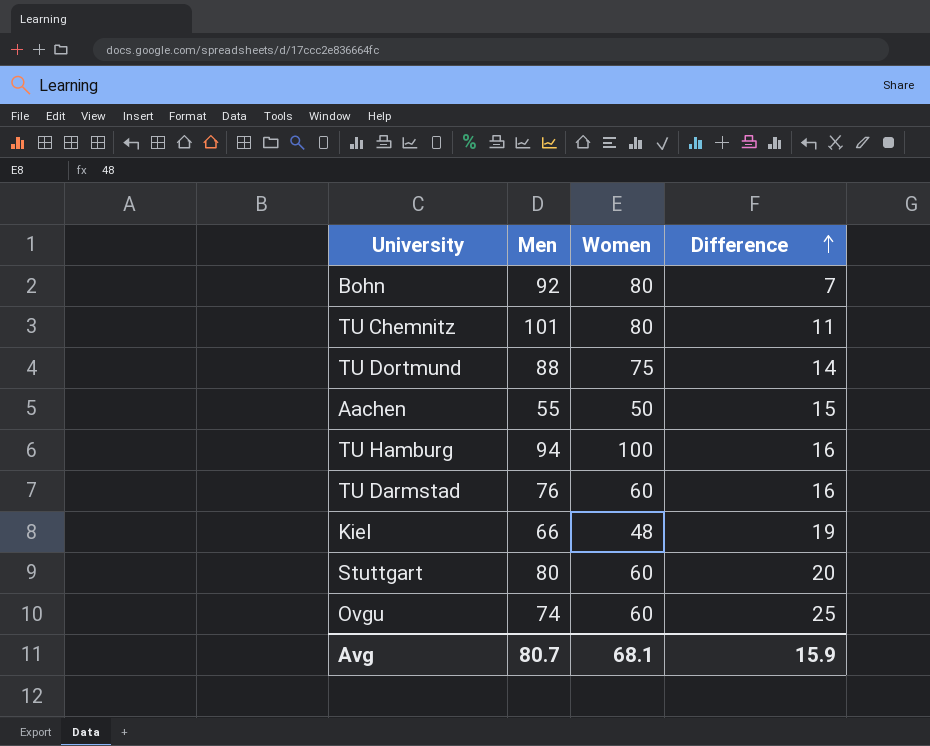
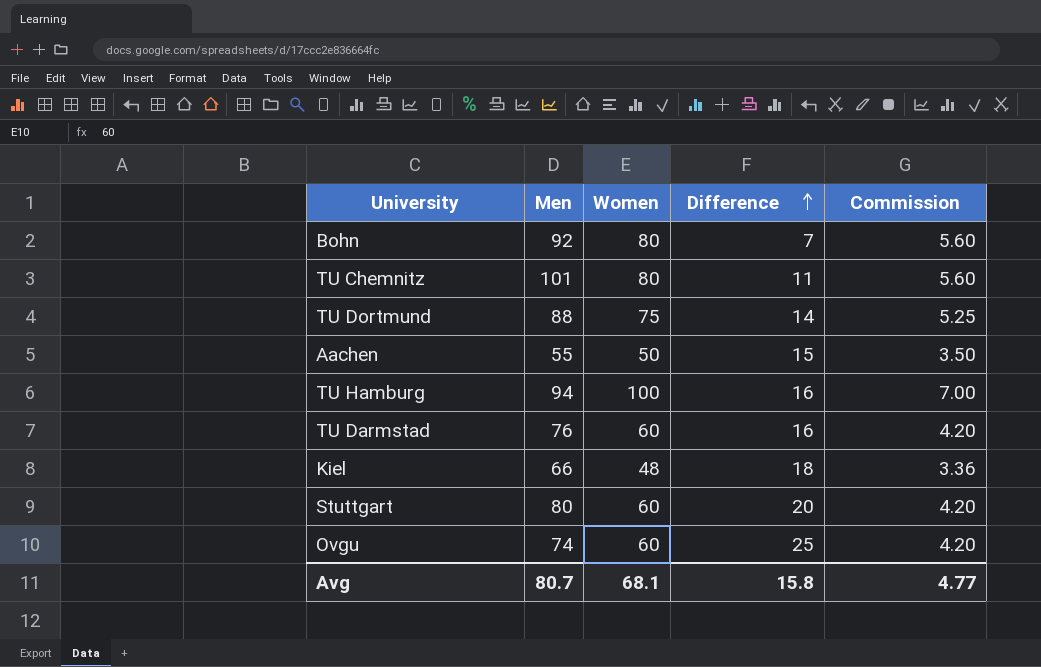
column Commission | formula: none -> [Women] * 0.07
Kiel | Difference: 19 -> 18
Avg | Difference: 15.9 -> 15.8

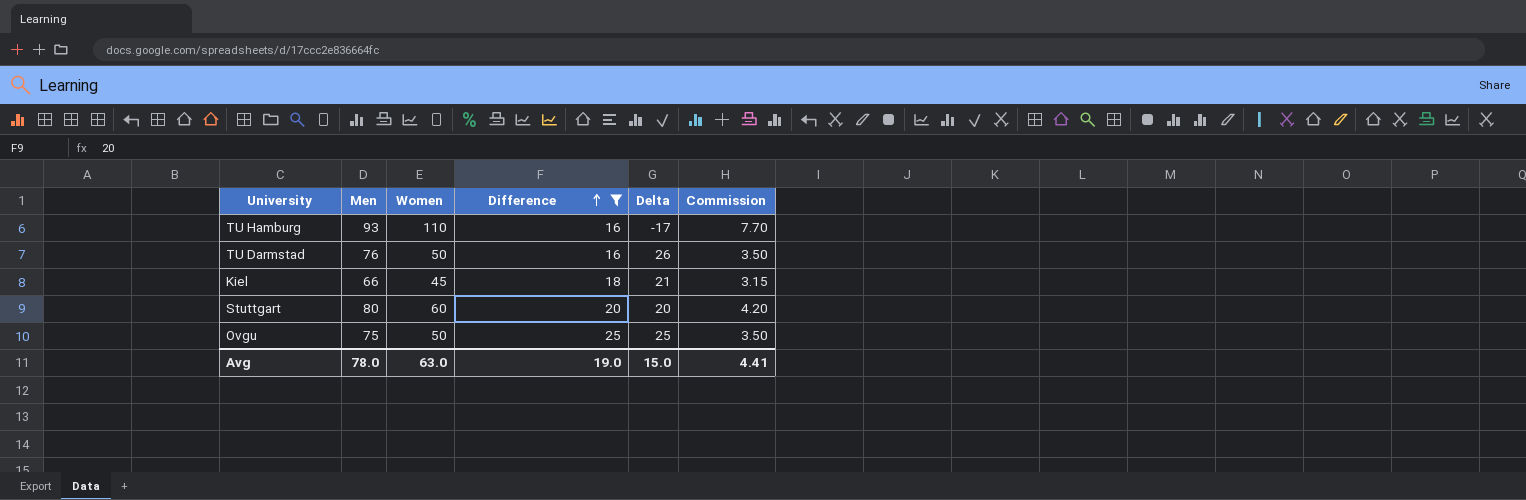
filter: none -> Difference >= 16
column Delta | formula: none -> [Men] - [Women]
TU Hamburg | Men: 94 -> 93
TU Hamburg | Women: 100 -> 110
TU Hamburg | Commission: 7.00 -> 7.70
TU Darmstad | Women: 60 -> 50
TU Darmstad | Commission: 4.20 -> 3.50
Kiel | Women: 48 -> 45
Kiel | Commission: 3.36 -> 3.15
Ovgu | Men: 74 -> 75
Ovgu | Women: 60 -> 50
Ovgu | Commission: 4.20 -> 3.50
Avg | Men: 80.7 -> 78.0
Avg | Women: 68.1 -> 63.0
Avg | Difference: 15.8 -> 19.0
Avg | Commission: 4.77 -> 4.41

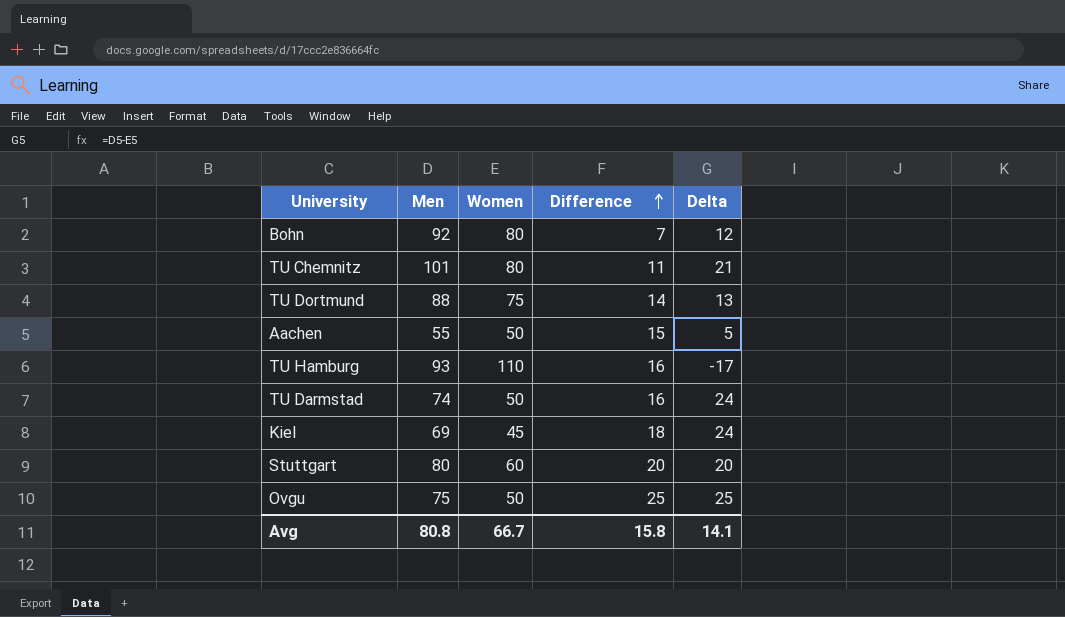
filter: Difference >= 16 -> none
column Commission | formula: [Women] * 0.07 -> none
TU Darmstad | Men: 76 -> 74
TU Darmstad | Delta: 26 -> 24
Kiel | Men: 66 -> 69
Kiel | Delta: 21 -> 24
Avg | Men: 78.0 -> 80.8
Avg | Women: 63.0 -> 66.7
Avg | Difference: 19.0 -> 15.8
Avg | Delta: 15.0 -> 14.1

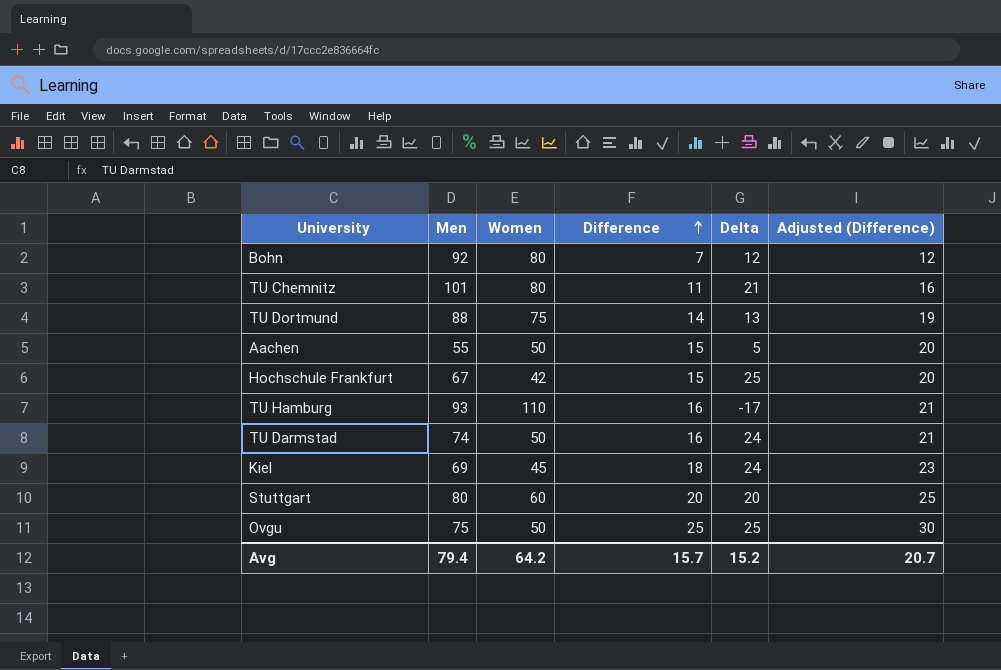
column Adjusted (Difference) | formula: none -> [Difference] + 5
row Hochschule Frankfurt: none -> 67 | 42 | 15 | 25 | 20
Avg | Men: 80.8 -> 79.4
Avg | Women: 66.7 -> 64.2
Avg | Difference: 15.8 -> 15.7
Avg | Delta: 14.1 -> 15.2

